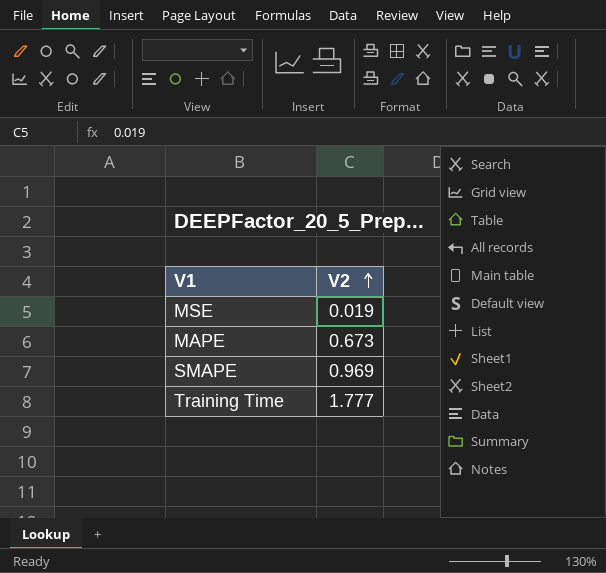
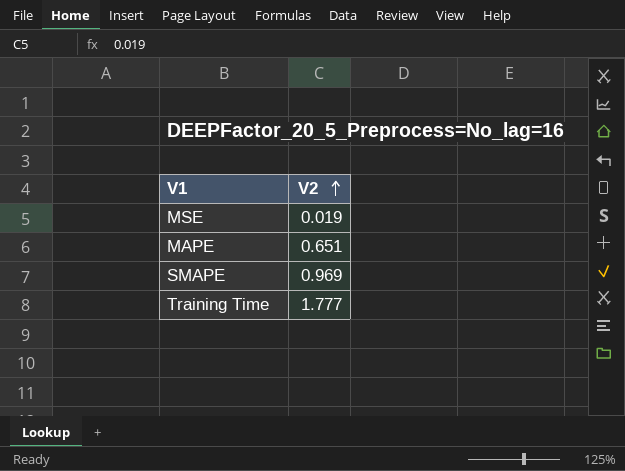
MAPE | V2: 0.673 -> 0.651

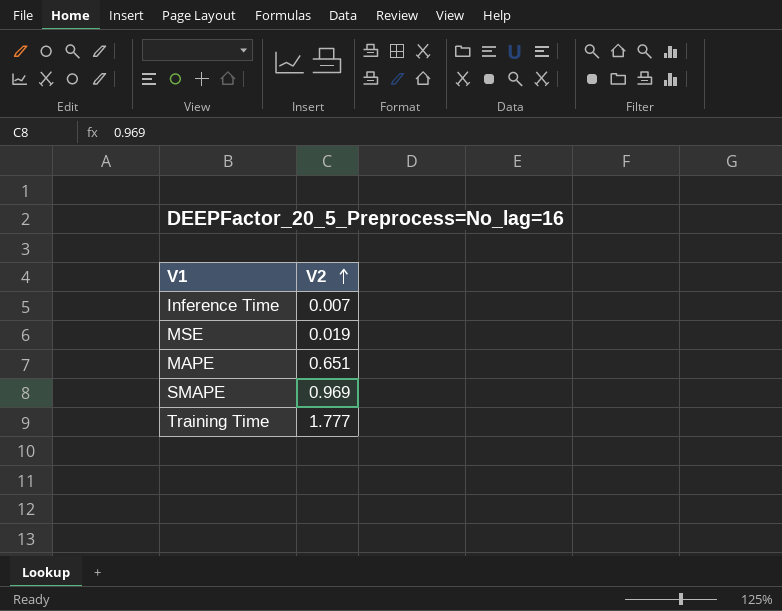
row Inference Time: none -> 0.007

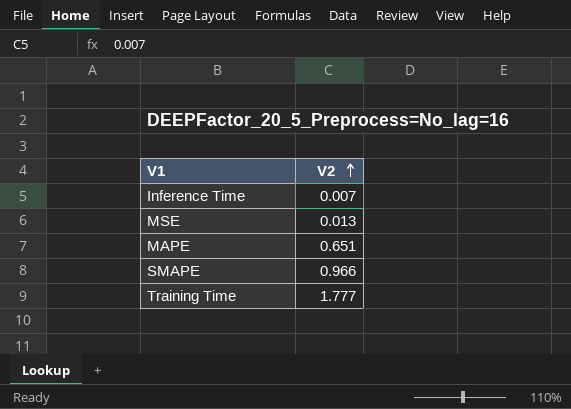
MSE | V2: 0.019 -> 0.013
SMAPE | V2: 0.969 -> 0.966

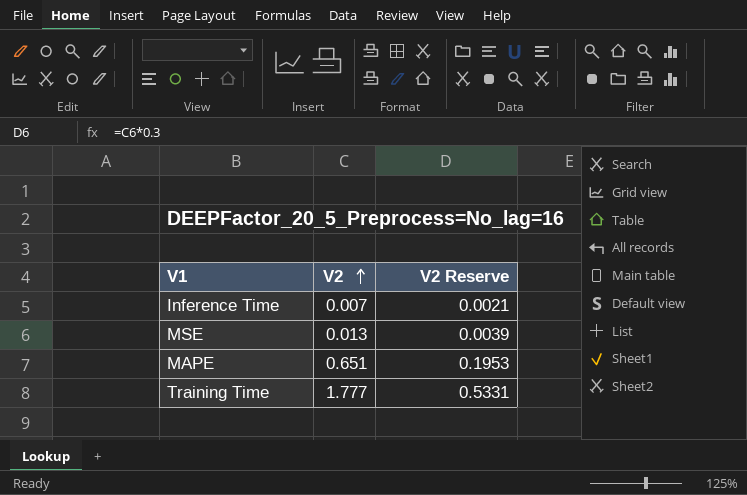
column V2 Reserve | formula: none -> [V2] * 0.3
row SMAPE: 0.966 -> none

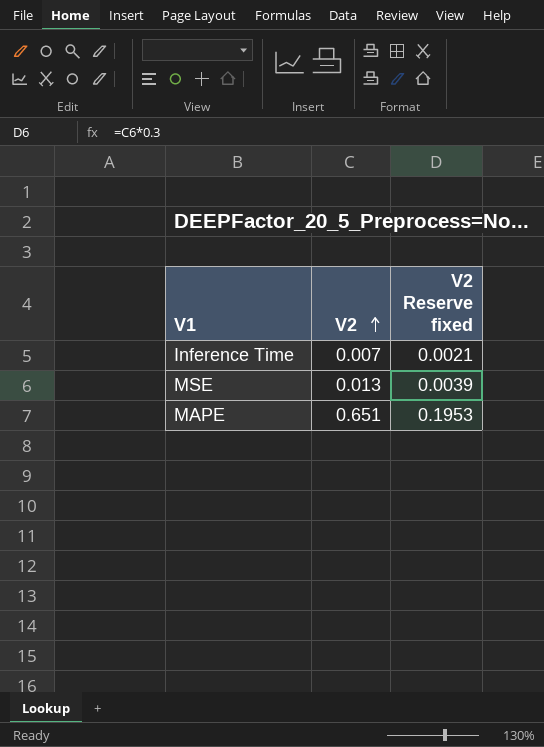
column name: V2 Reserve -> V2 Reserve fixed
row Training Time: 1.777 | 0.5331 -> none

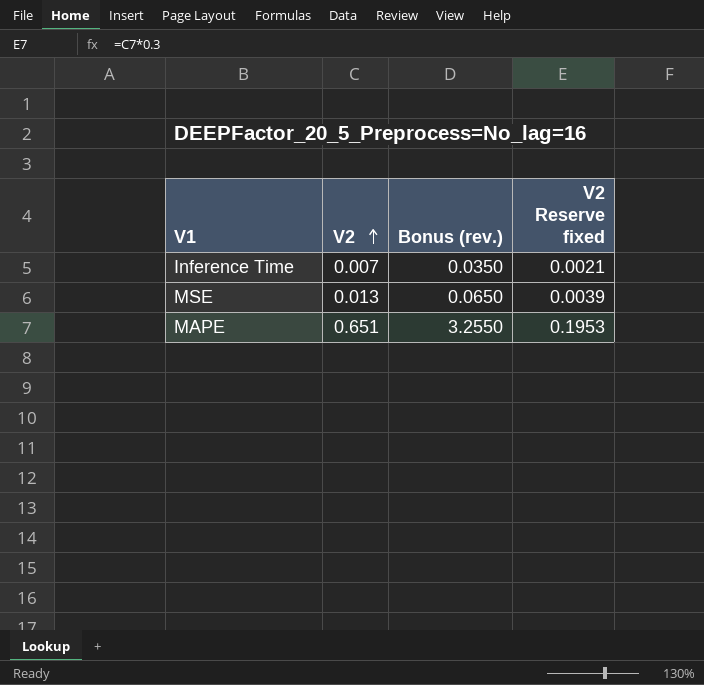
column Bonus (rev.) | formula: none -> [V2] * 5

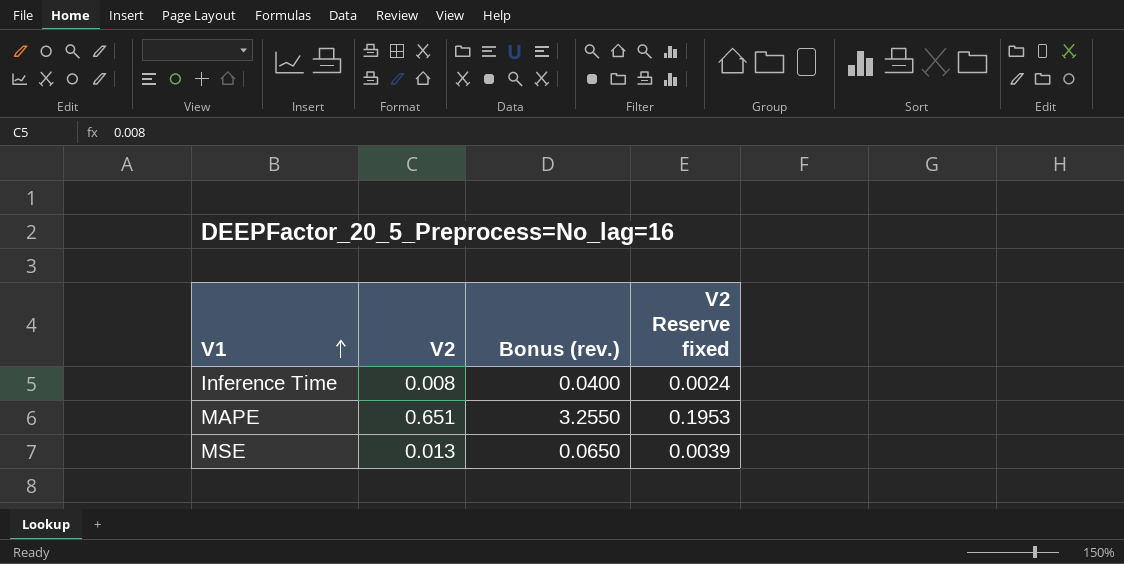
row order: V2 ascending -> V1 ascending
Inference Time | V2: 0.007 -> 0.008
Inference Time | Bonus (rev.): 0.0350 -> 0.0400
Inference Time | V2 Reserve fixed: 0.0021 -> 0.0024

